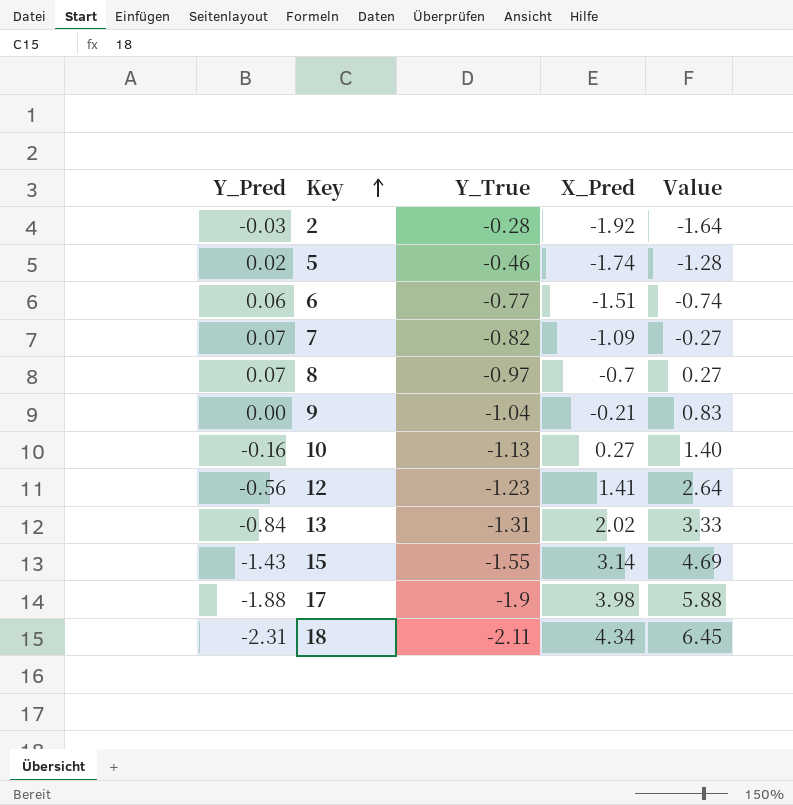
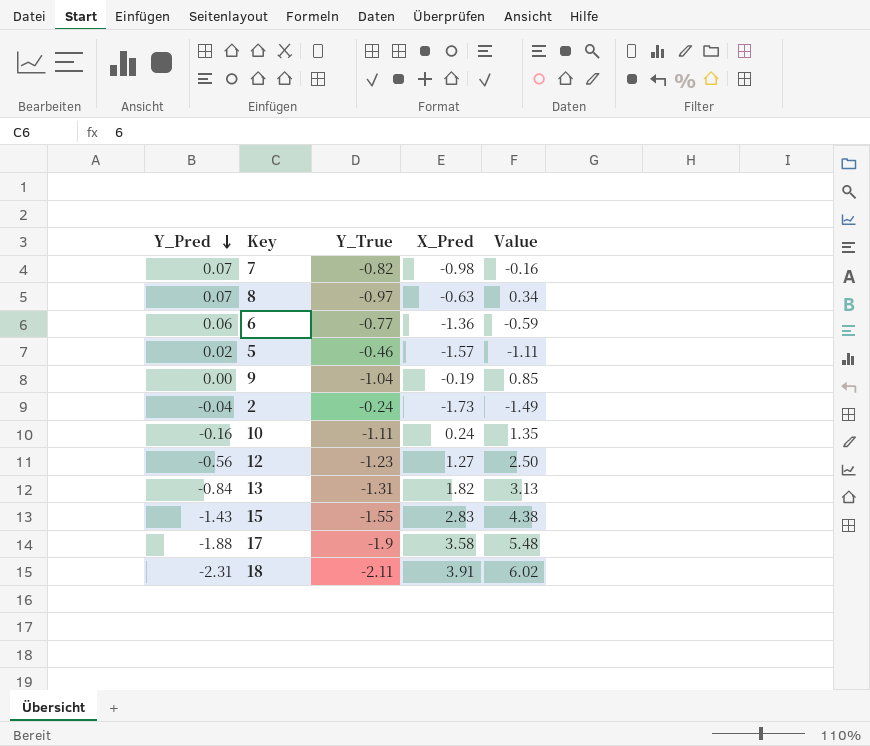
row order: Key ascending -> Y_Pred descending
7 | X_Pred: -1.09 -> -0.98
7 | Value: -0.27 -> -0.16
8 | X_Pred: -0.7 -> -0.63
8 | Value: 0.27 -> 0.34
6 | X_Pred: -1.51 -> -1.36
6 | Value: -0.74 -> -0.59
5 | X_Pred: -1.74 -> -1.57
5 | Value: -1.28 -> -1.11
9 | X_Pred: -0.21 -> -0.19
9 | Value: 0.83 -> 0.85
2 | Y_Pred: -0.03 -> -0.04
2 | Y_True: -0.28 -> -0.24
2 | X_Pred: -1.92 -> -1.73
2 | Value: -1.64 -> -1.49
10 | Y_True: -1.13 -> -1.11
10 | X_Pred: 0.27 -> 0.24
10 | Value: 1.40 -> 1.35
12 | X_Pred: 1.41 -> 1.27
12 | Value: 2.64 -> 2.50
13 | X_Pred: 2.02 -> 1.82
13 | Value: 3.33 -> 3.13
15 | X_Pred: 3.14 -> 2.83
15 | Value: 4.69 -> 4.38
17 | X_Pred: 3.98 -> 3.58
17 | Value: 5.88 -> 5.48
18 | X_Pred: 4.34 -> 3.91
18 | Value: 6.45 -> 6.02

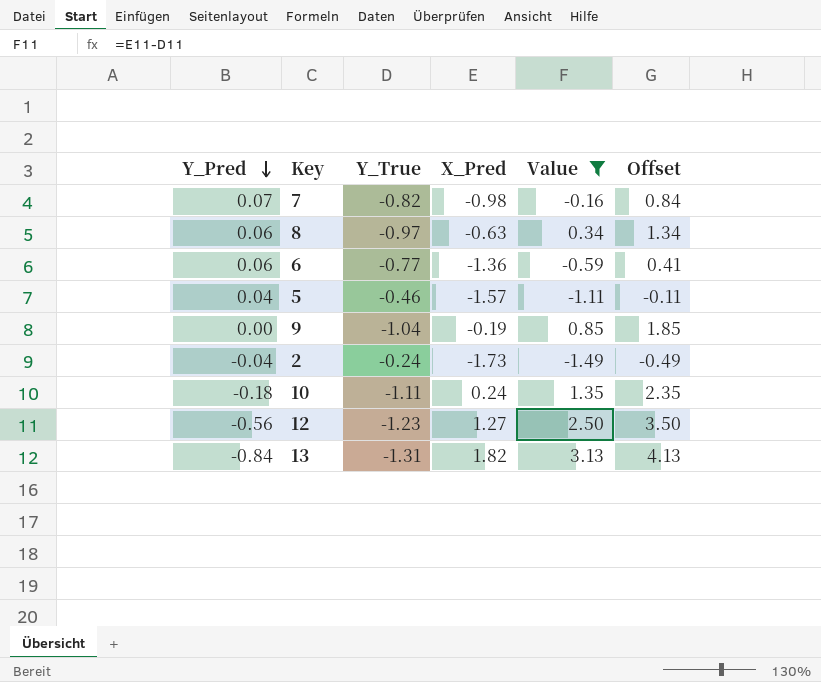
filter: none -> Value <= 3.13
column Offset | formula: none -> [Value] + 1
8 | Y_Pred: 0.07 -> 0.06
5 | Y_Pred: 0.02 -> 0.04
10 | Y_Pred: -0.16 -> -0.18

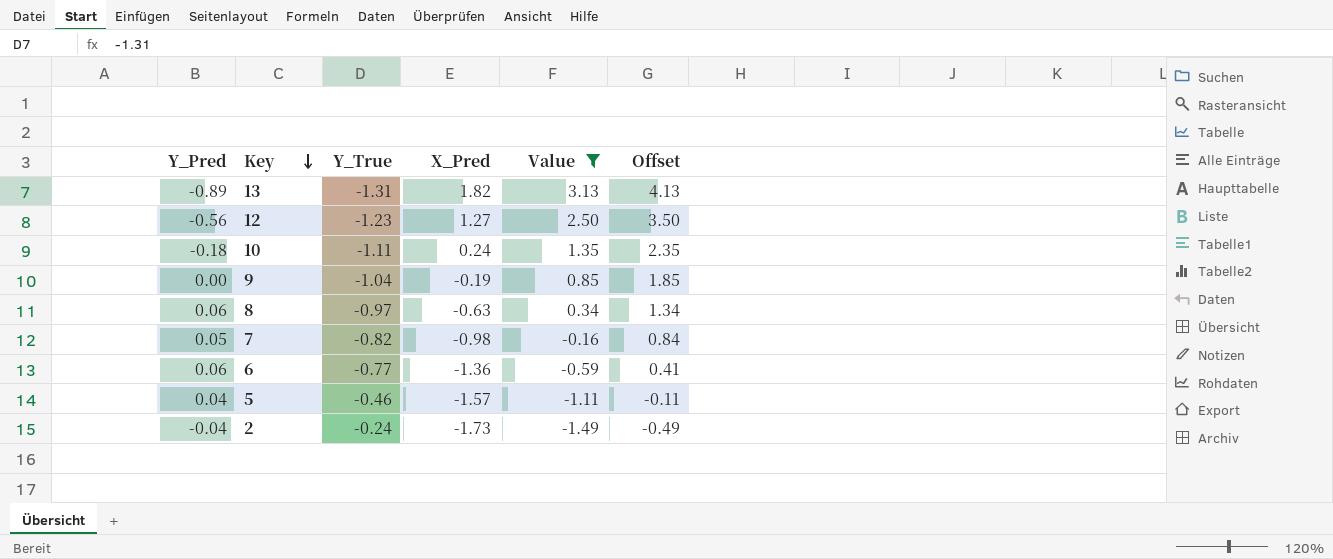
row order: Y_Pred descending -> Key descending
13 | Y_Pred: -0.84 -> -0.89
7 | Y_Pred: 0.07 -> 0.05

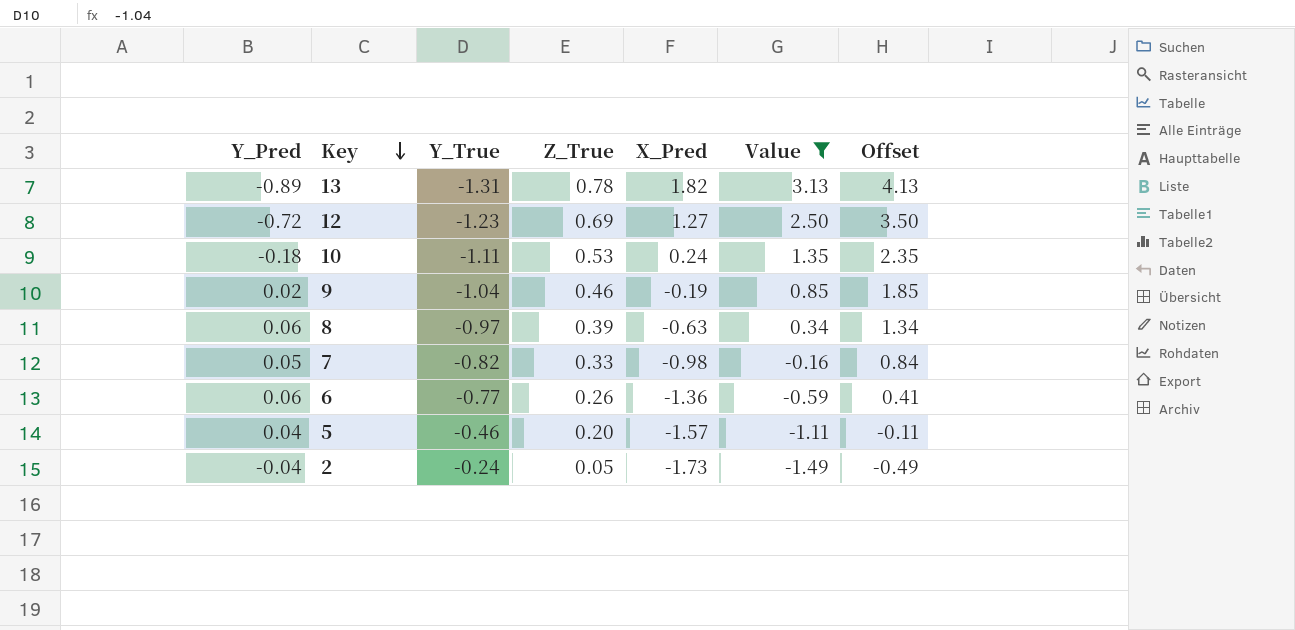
column Z_True | position: none -> 4
12 | Y_Pred: -0.56 -> -0.72
9 | Y_Pred: 0.00 -> 0.02

